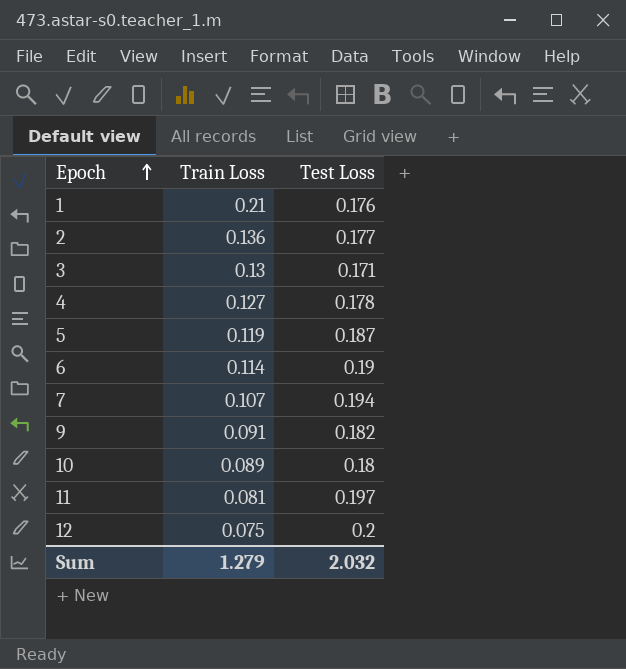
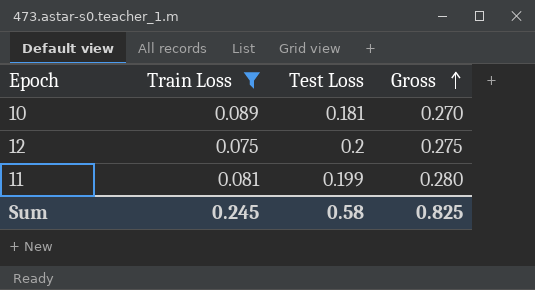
filter: none -> Train Loss <= 0.089
row order: Epoch ascending -> Gross ascending
column Gross | formula: none -> [Train Loss] + [Test Loss]
10 | Test Loss: 0.18 -> 0.181
11 | Test Loss: 0.197 -> 0.199
Sum | Train Loss: 1.279 -> 0.245
Sum | Test Loss: 2.032 -> 0.58

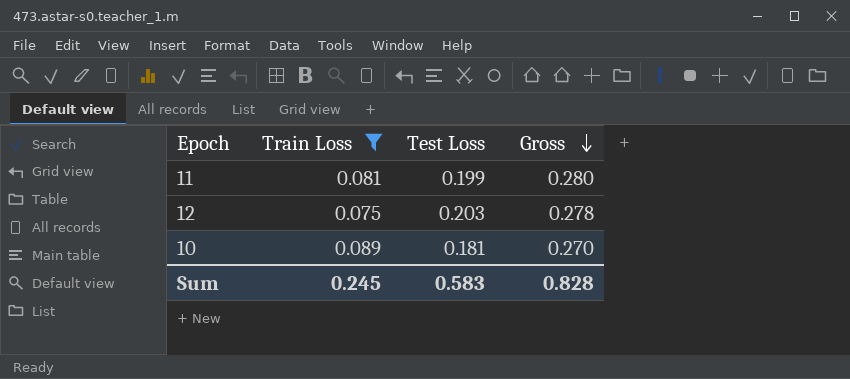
row order: Gross ascending -> Gross descending
12 | Test Loss: 0.2 -> 0.203
12 | Gross: 0.275 -> 0.278
Sum | Test Loss: 0.58 -> 0.583
Sum | Gross: 0.825 -> 0.828

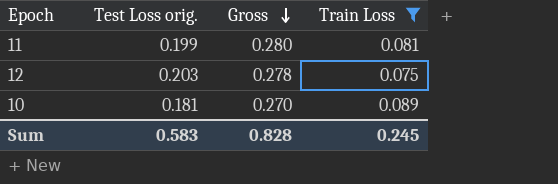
column name: Test Loss -> Test Loss orig.
column Train Loss | position: 2 -> 4

